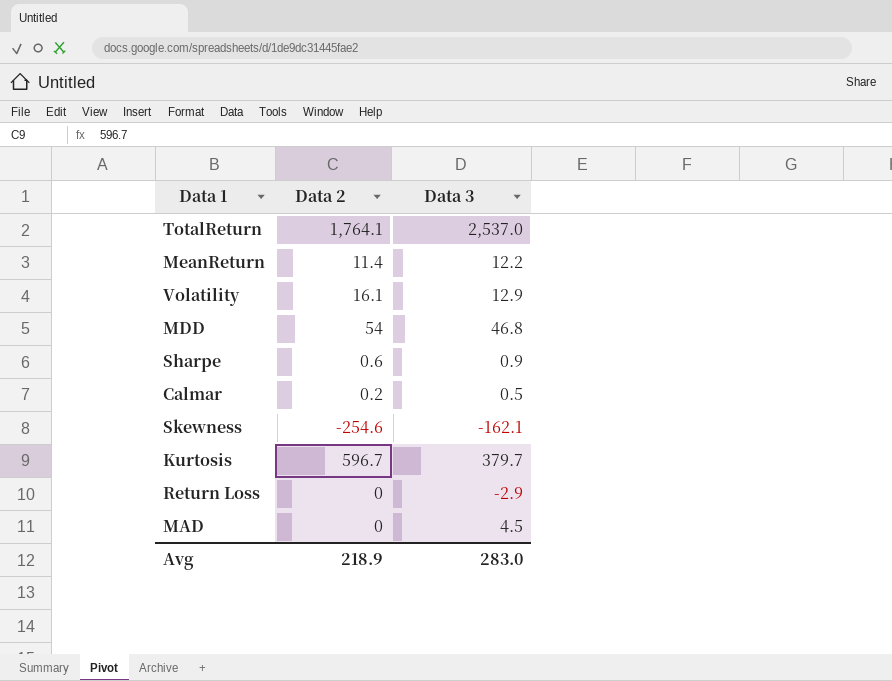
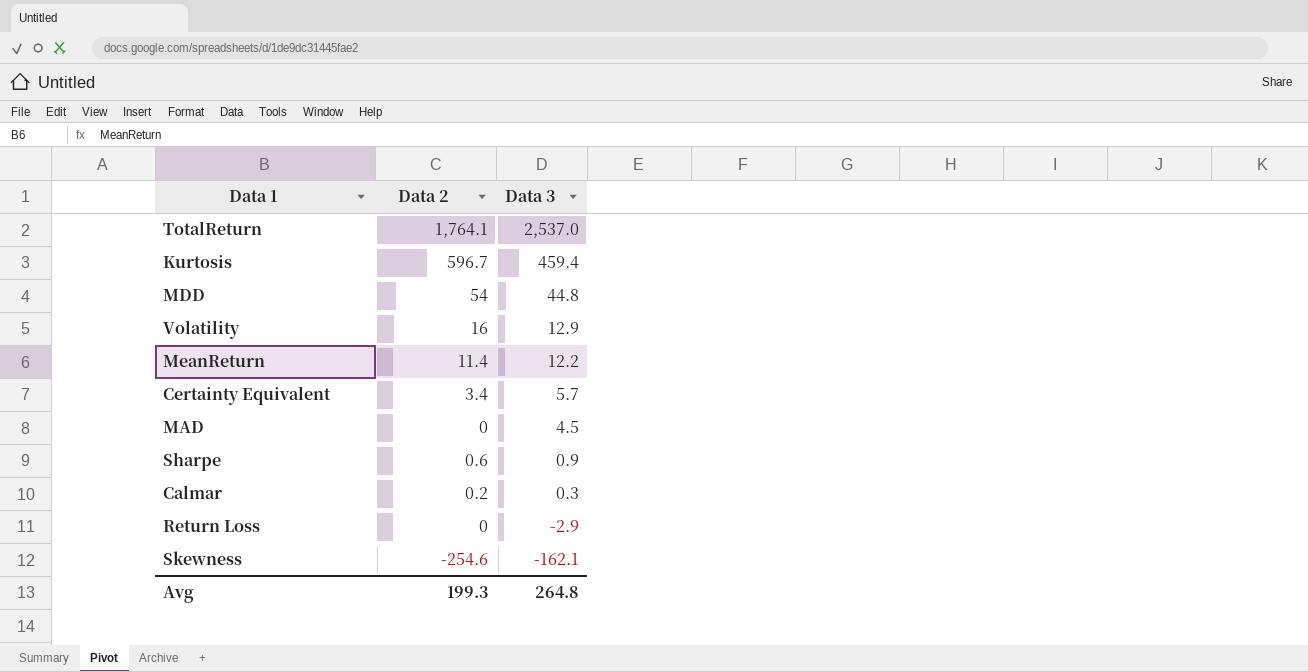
row order: none -> Data 3 descending
Kurtosis | Data 3: 379.7 -> 459.4
MDD | Data 3: 46.8 -> 44.8
Volatility | Data 2: 16.1 -> 16
row Certainty Equivalent: none -> 3.4 | 5.7
Calmar | Data 3: 0.5 -> 0.3
Avg | Data 2: 218.9 -> 199.3
Avg | Data 3: 283.0 -> 264.8

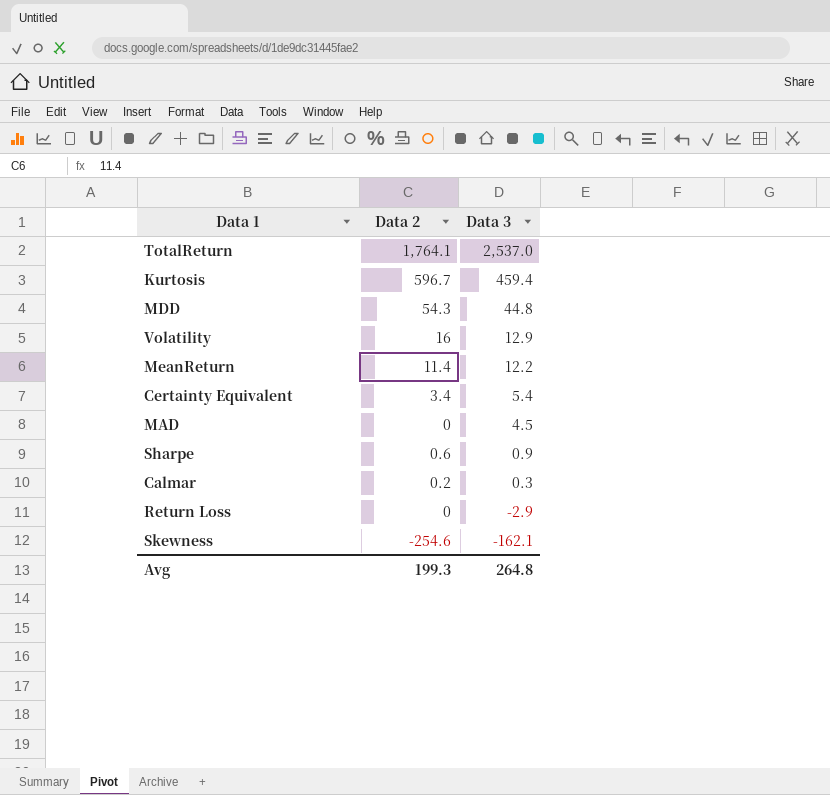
MDD | Data 2: 54 -> 54.3
Certainty Equivalent | Data 3: 5.7 -> 5.4

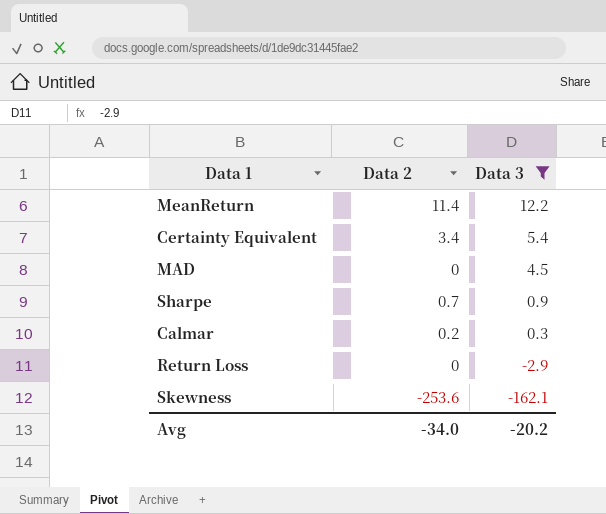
filter: none -> Data 3 <= 12.2
Sharpe | Data 2: 0.6 -> 0.7
Skewness | Data 2: -254.6 -> -253.6
Avg | Data 2: 199.3 -> -34.0
Avg | Data 3: 264.8 -> -20.2

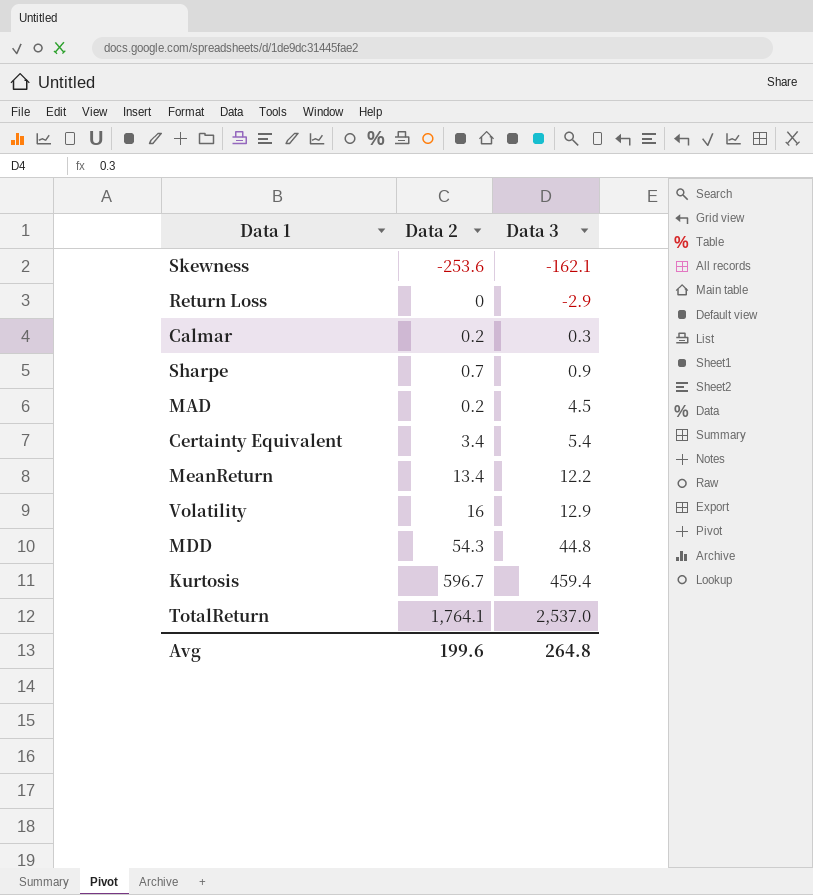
filter: Data 3 <= 12.2 -> none
row order: Data 3 descending -> Data 3 ascending
MAD | Data 2: 0 -> 0.2
MeanReturn | Data 2: 11.4 -> 13.4
Avg | Data 2: -34.0 -> 199.6
Avg | Data 3: -20.2 -> 264.8

